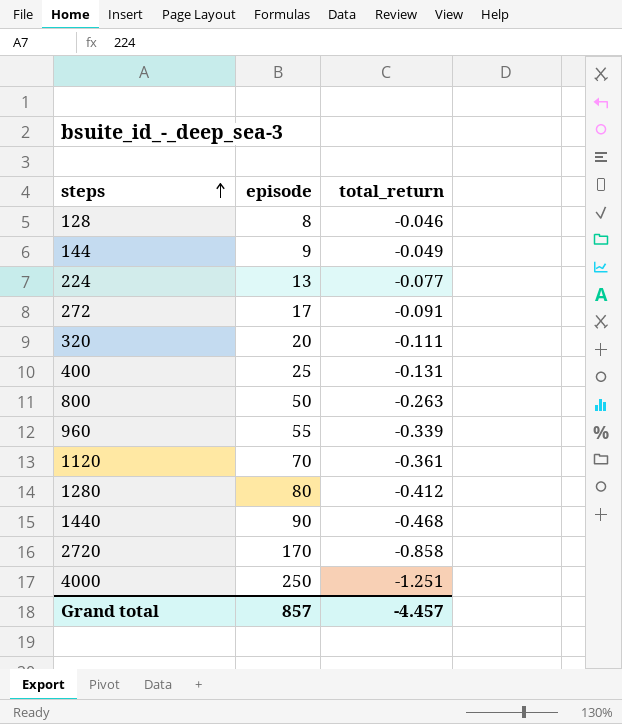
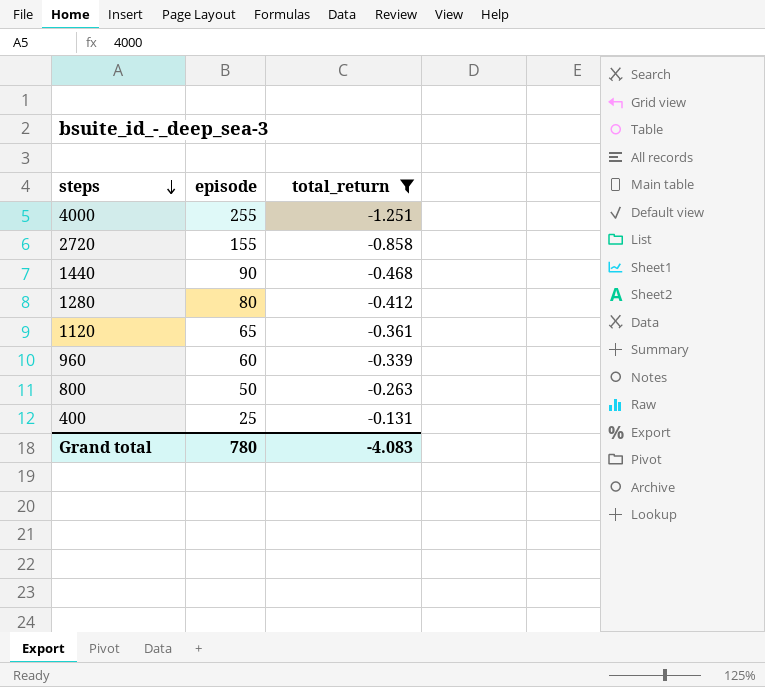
filter: none -> total_return <= -0.131
row order: steps ascending -> steps descending
4000 | episode: 250 -> 255
2720 | episode: 170 -> 155
1120 | episode: 70 -> 65
960 | episode: 55 -> 60
Grand total | episode: 857 -> 780
Grand total | total_return: -4.457 -> -4.083

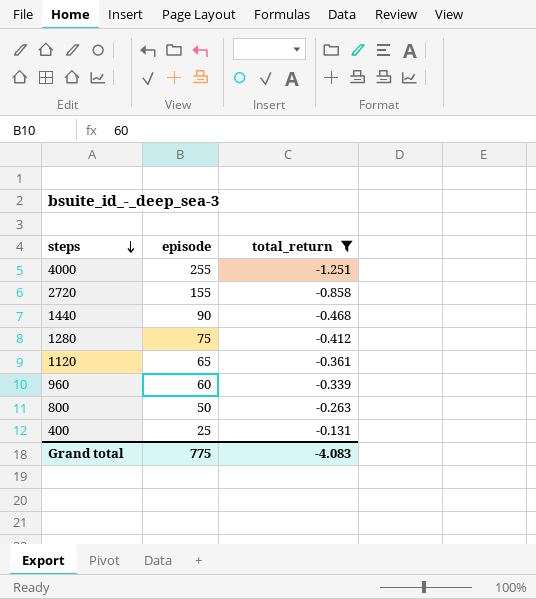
1280 | episode: 80 -> 75
Grand total | episode: 780 -> 775

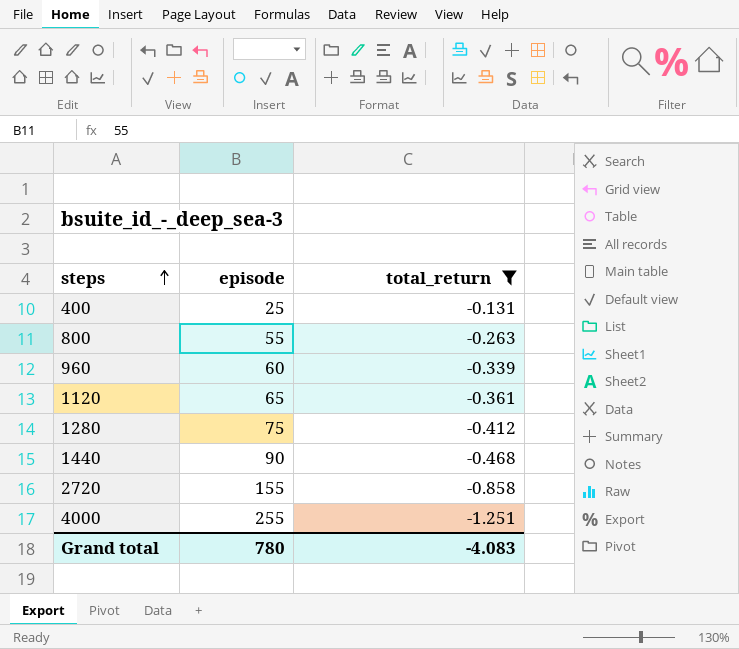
row order: steps descending -> steps ascending
800 | episode: 50 -> 55
Grand total | episode: 775 -> 780

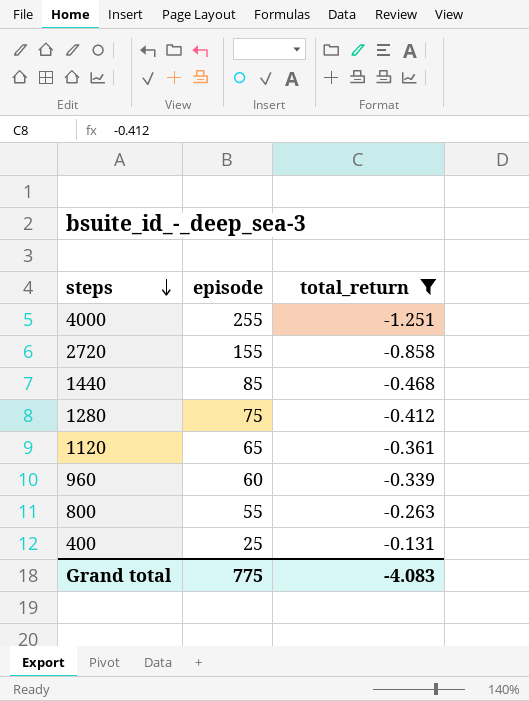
row order: steps ascending -> steps descending
1440 | episode: 90 -> 85
Grand total | episode: 780 -> 775

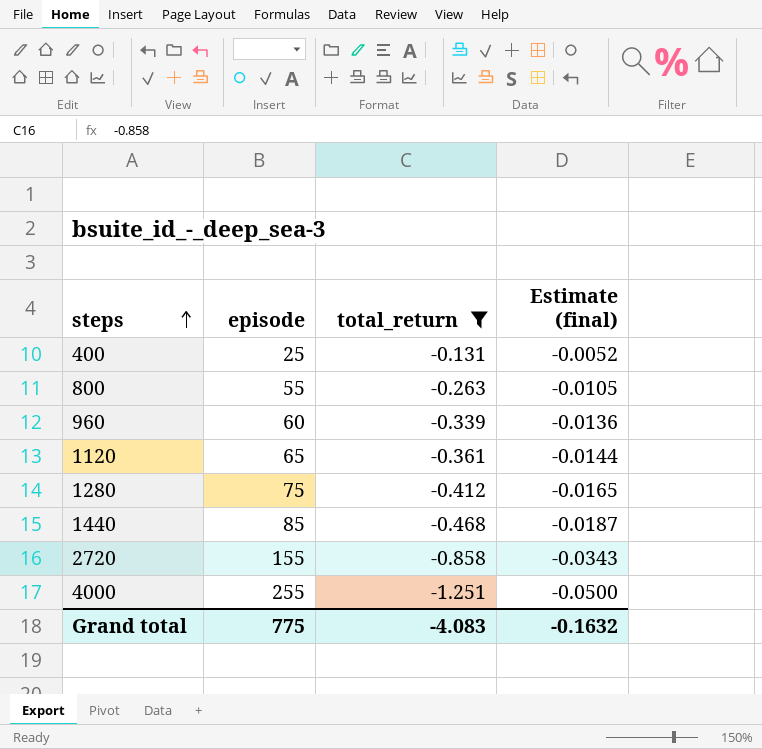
row order: steps descending -> steps ascending
column Estimate (final) | formula: none -> [total_return] * 0.04

